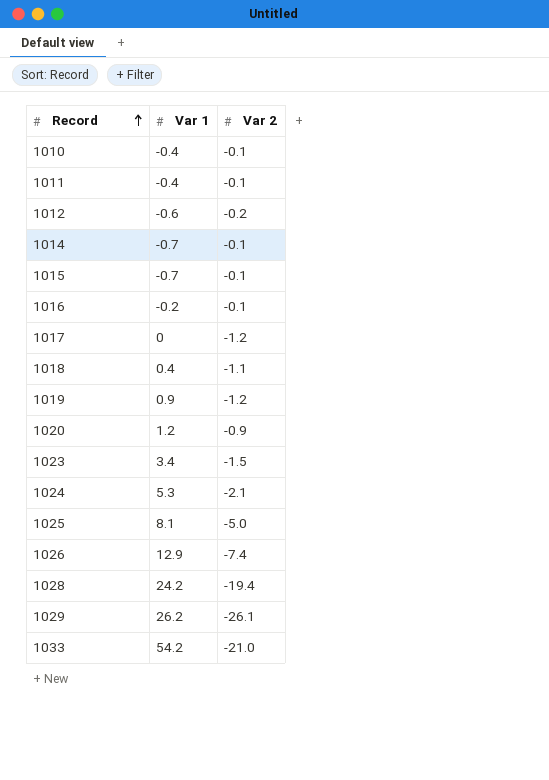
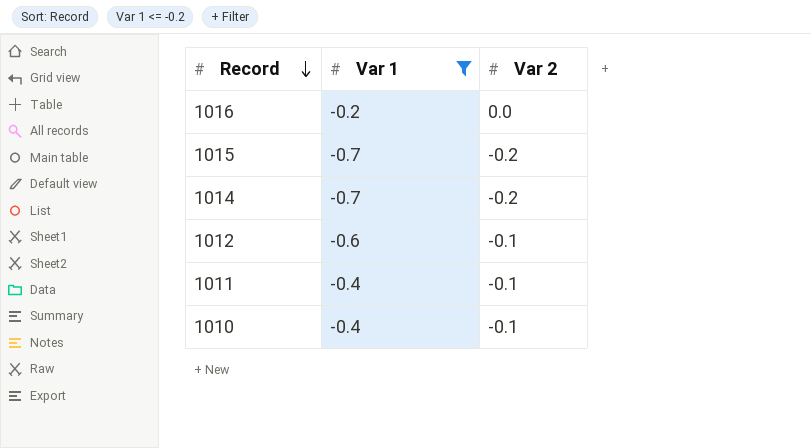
filter: none -> Var 1 <= -0.2
row order: Record ascending -> Record descending
1016 | Var 2: -0.1 -> 0.0
1015 | Var 2: -0.1 -> -0.2
1014 | Var 2: -0.1 -> -0.2
1012 | Var 2: -0.2 -> -0.1

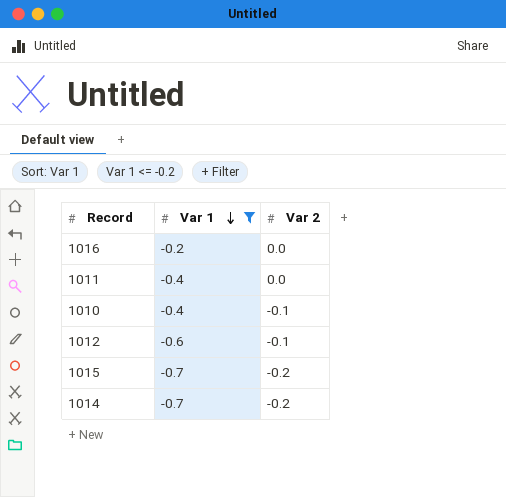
row order: Record descending -> Var 1 descending
1011 | Var 2: -0.1 -> 0.0

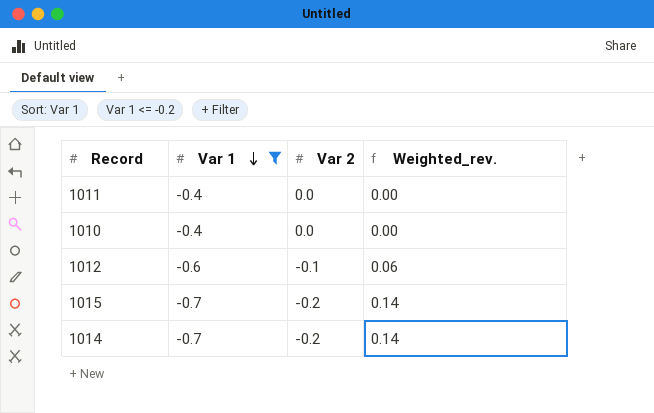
column Weighted_rev. | formula: none -> [Var 1] * [Var 2]
row 1016: -0.2 | 0.0 -> none
1010 | Var 2: -0.1 -> 0.0

